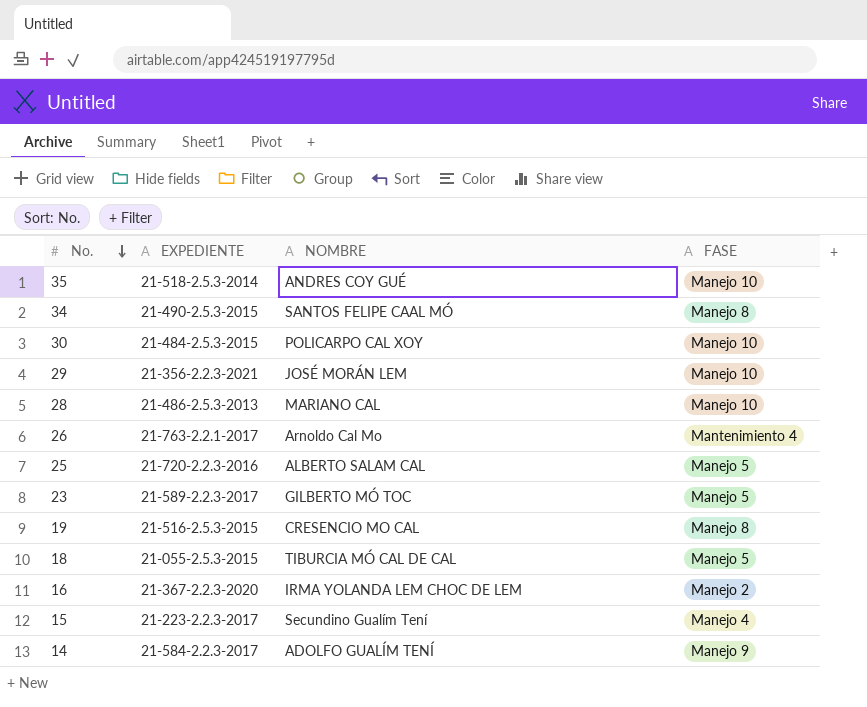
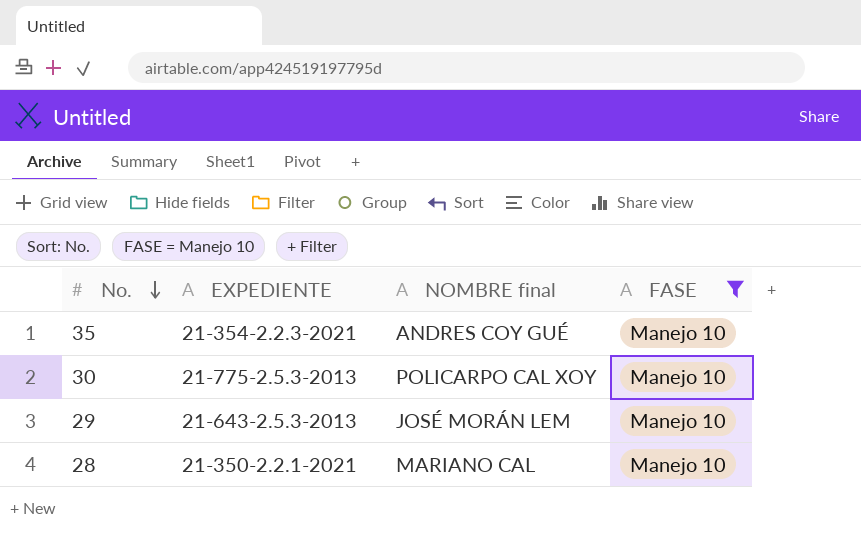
filter: none -> FASE = Manejo 10
column name: NOMBRE -> NOMBRE final
35 | EXPEDIENTE: 21-518-2.5.3-2014 -> 21-354-2.2.3-2021
30 | EXPEDIENTE: 21-484-2.5.3-2015 -> 21-775-2.5.3-2013
29 | EXPEDIENTE: 21-356-2.2.3-2021 -> 21-643-2.5.3-2013
28 | EXPEDIENTE: 21-486-2.5.3-2013 -> 21-350-2.2.1-2021

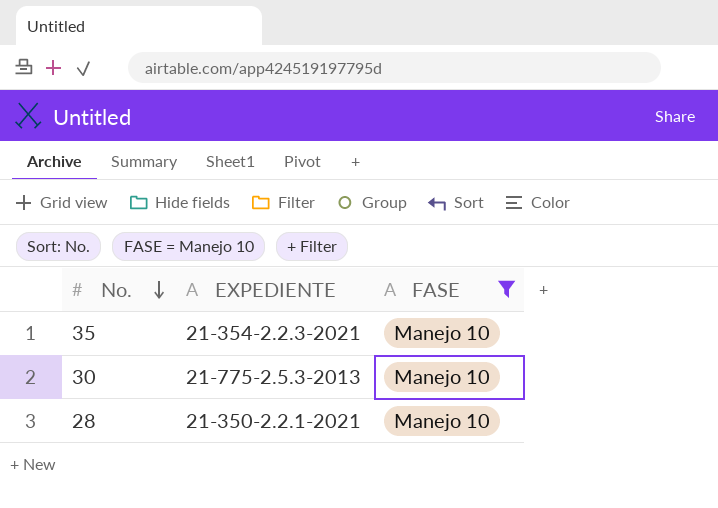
column NOMBRE final | position: 3 -> none
row 29: 21-643-2.5.3-2013 | JOSÉ MORÁN LEM | Manejo 10 -> none

